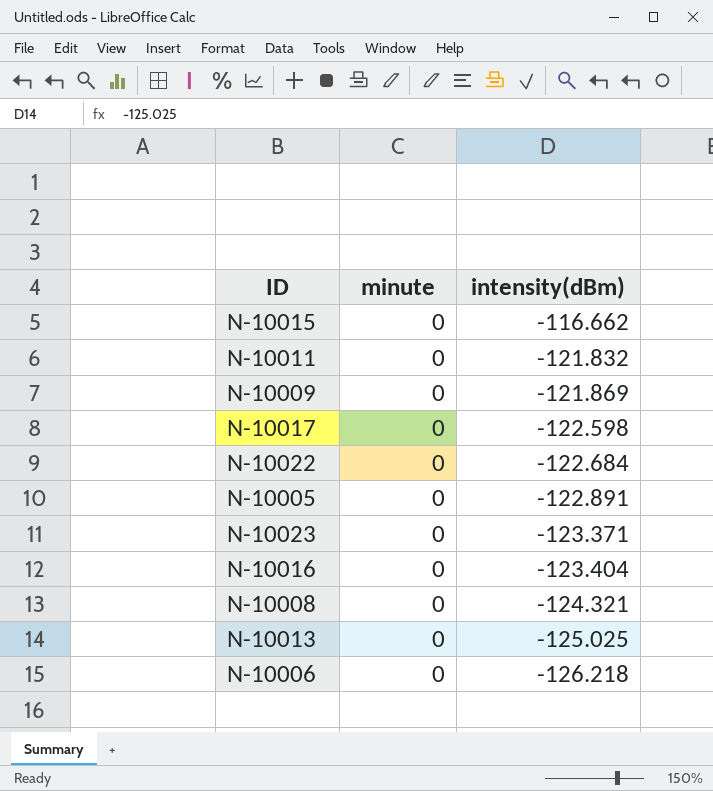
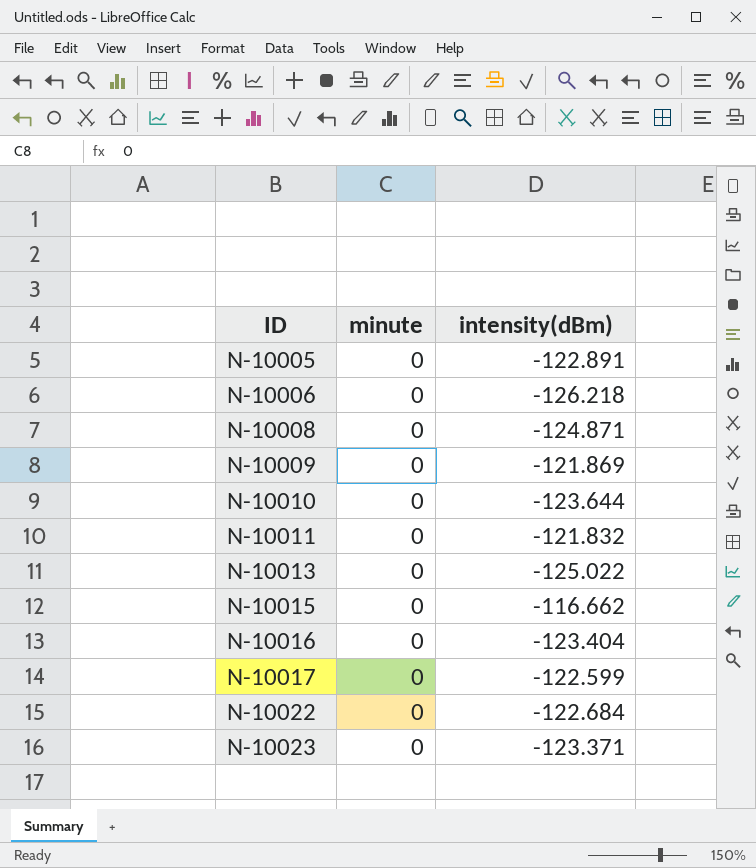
row order: intensity(dBm) descending -> ID ascending
N-10008 | intensity(dBm): -124.321 -> -124.871
row N-10010: none -> 0 | -123.644
N-10013 | intensity(dBm): -125.025 -> -125.022
N-10017 | intensity(dBm): -122.598 -> -122.599

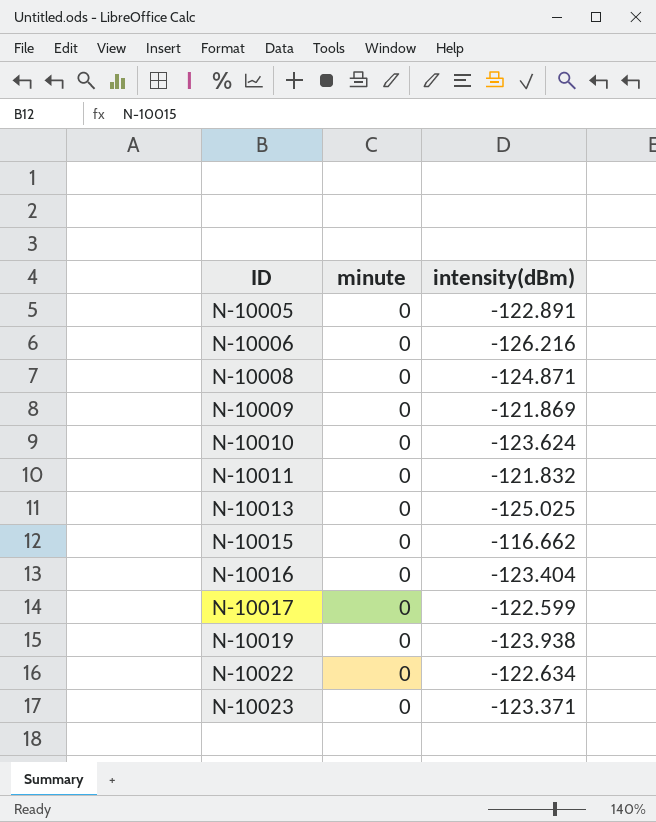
N-10006 | intensity(dBm): -126.218 -> -126.216
N-10010 | intensity(dBm): -123.644 -> -123.624
N-10013 | intensity(dBm): -125.022 -> -125.025
row N-10019: none -> 0 | -123.938
N-10022 | intensity(dBm): -122.684 -> -122.634

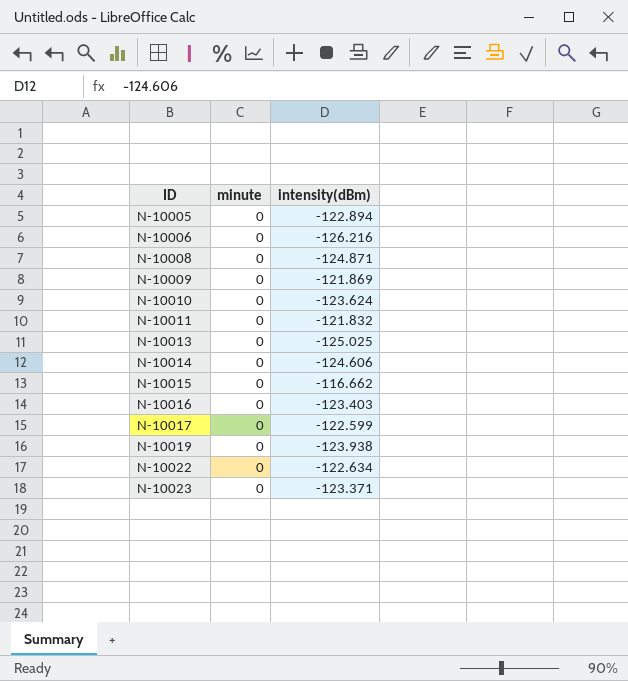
N-10005 | intensity(dBm): -122.891 -> -122.894
row N-10014: none -> 0 | -124.606
N-10016 | intensity(dBm): -123.404 -> -123.403

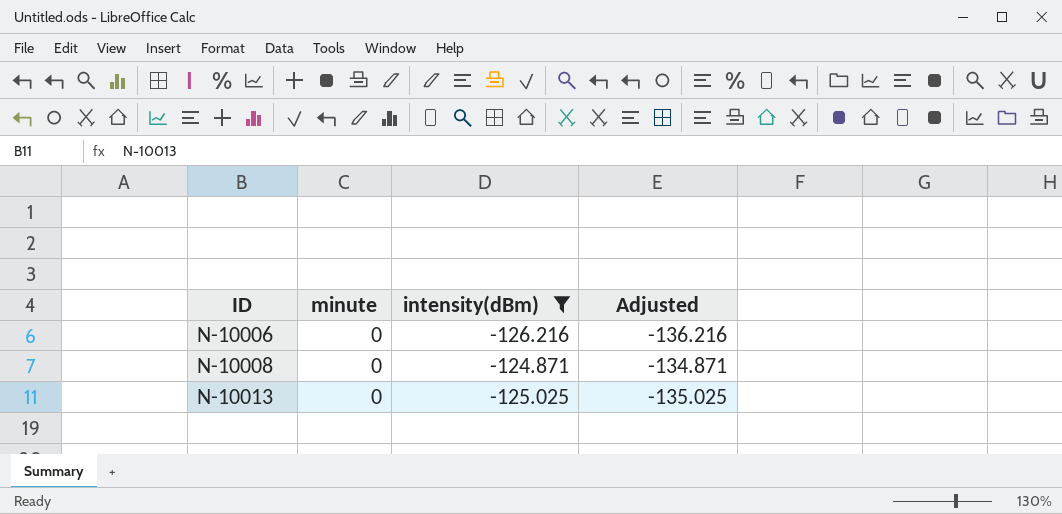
filter: none -> intensity(dBm) <= -124.871
column Adjusted | formula: none -> [intensity(dBm)] - 10

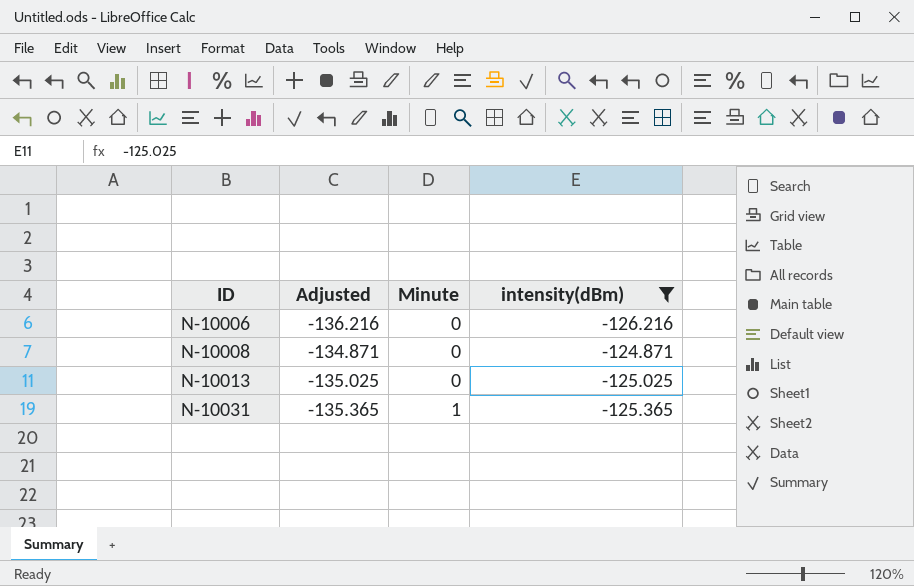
column Adjusted | position: 4 -> 2
column name: minute -> Minute
row N-10031: none -> -135.365 | 1 | -125.365

